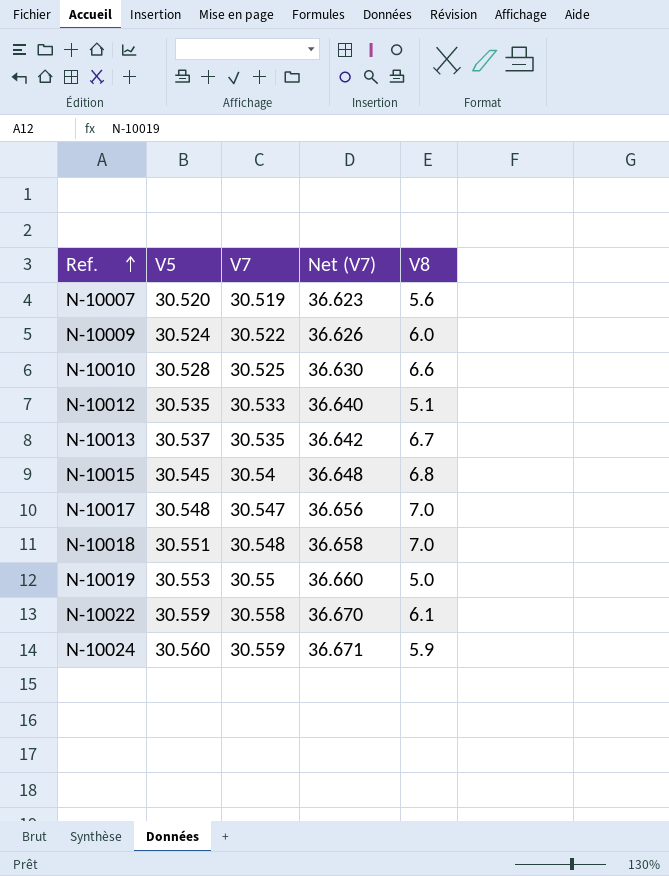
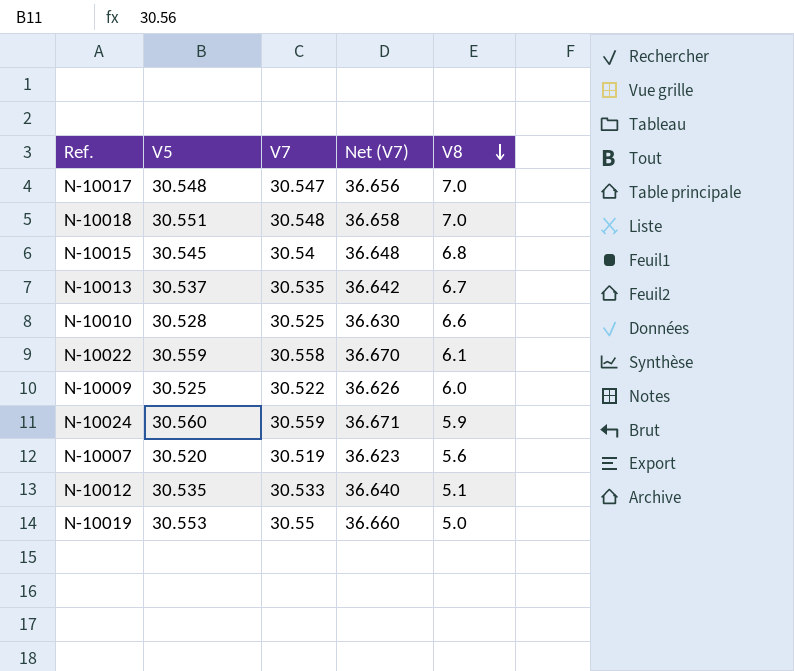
row order: Ref. ascending -> V8 descending
N-10009 | V5: 30.524 -> 30.525

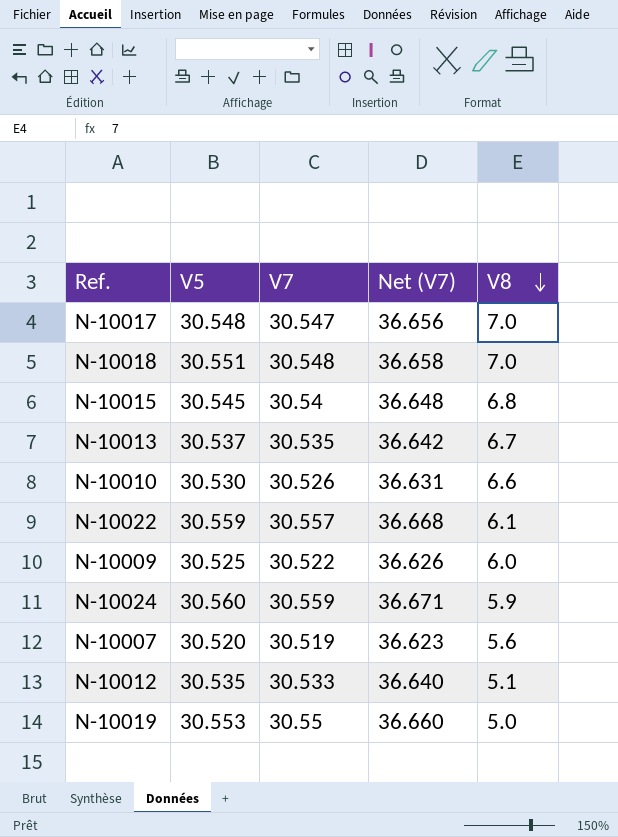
N-10010 | V5: 30.528 -> 30.530
N-10010 | V7: 30.525 -> 30.526
N-10010 | Net (V7): 36.630 -> 36.631
N-10022 | V7: 30.558 -> 30.557
N-10022 | Net (V7): 36.670 -> 36.668

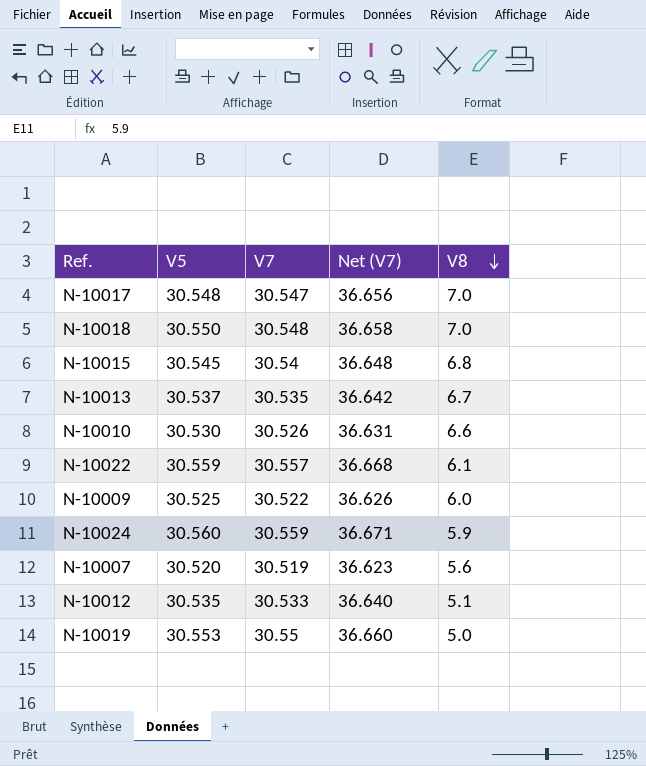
N-10018 | V5: 30.551 -> 30.550

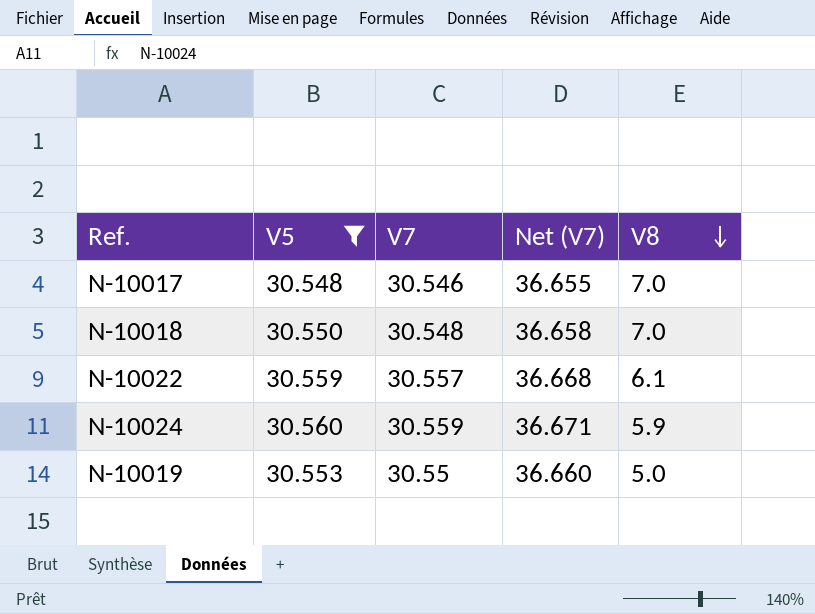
filter: none -> V5 >= 30.548
N-10017 | V7: 30.547 -> 30.546
N-10017 | Net (V7): 36.656 -> 36.655

